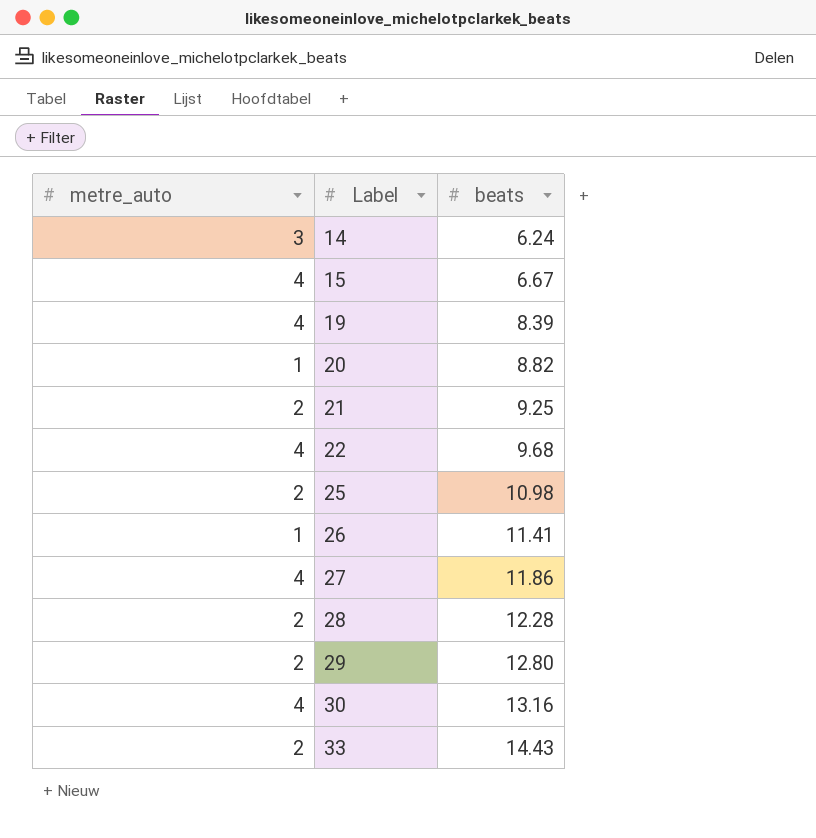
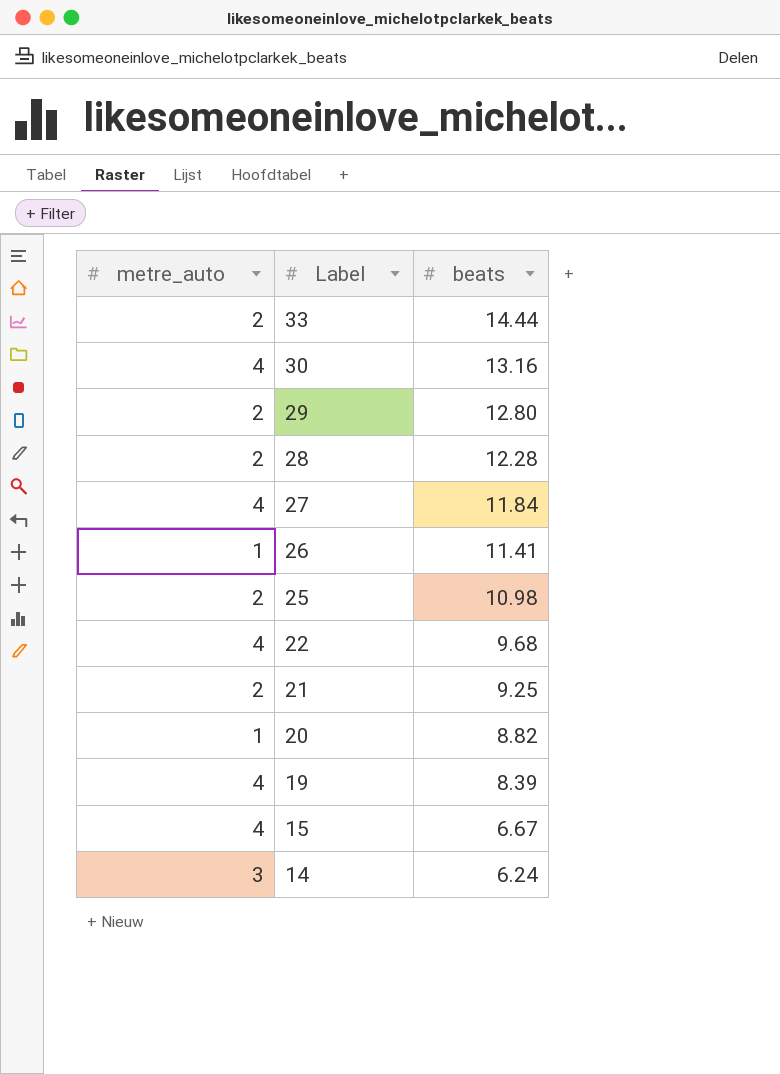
row order: Label ascending -> Label descending
33 | beats: 14.43 -> 14.44
27 | beats: 11.86 -> 11.84

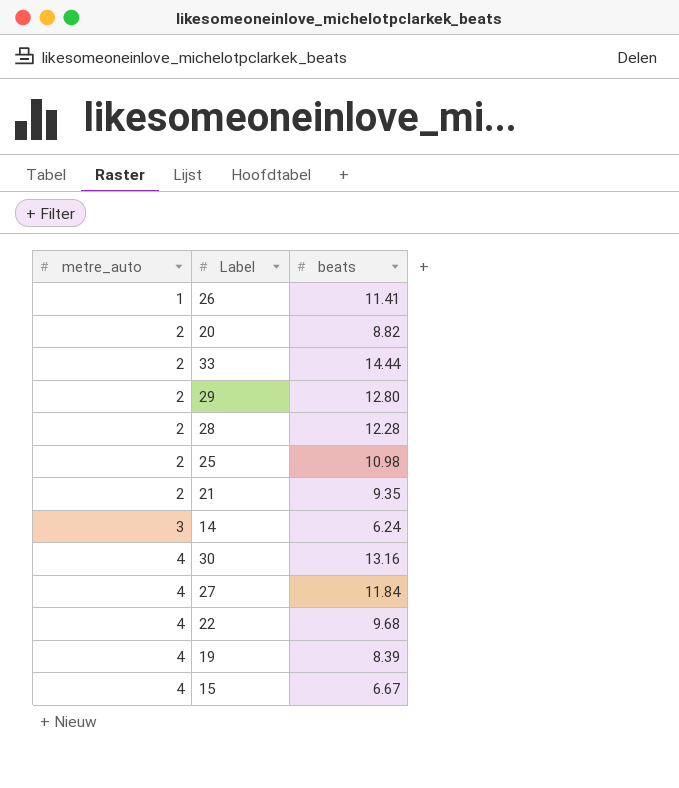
row order: Label descending -> metre_auto ascending
20 | metre_auto: 1 -> 2
21 | beats: 9.25 -> 9.35

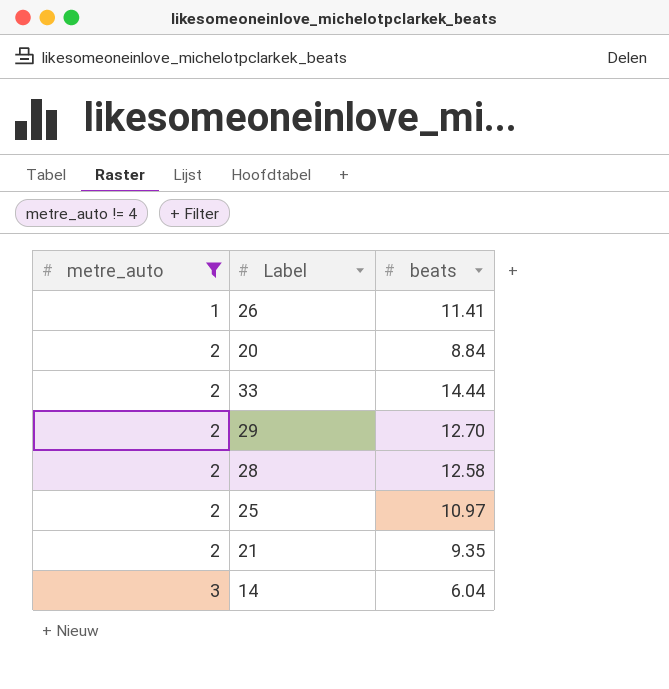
filter: none -> metre_auto != 4
20 | beats: 8.82 -> 8.84
29 | beats: 12.80 -> 12.70
28 | beats: 12.28 -> 12.58
25 | beats: 10.98 -> 10.97
14 | beats: 6.24 -> 6.04

